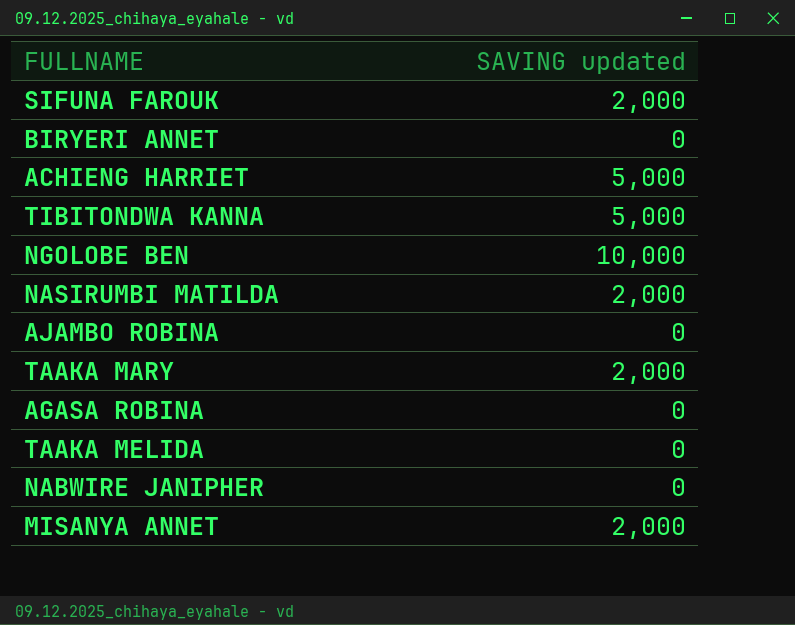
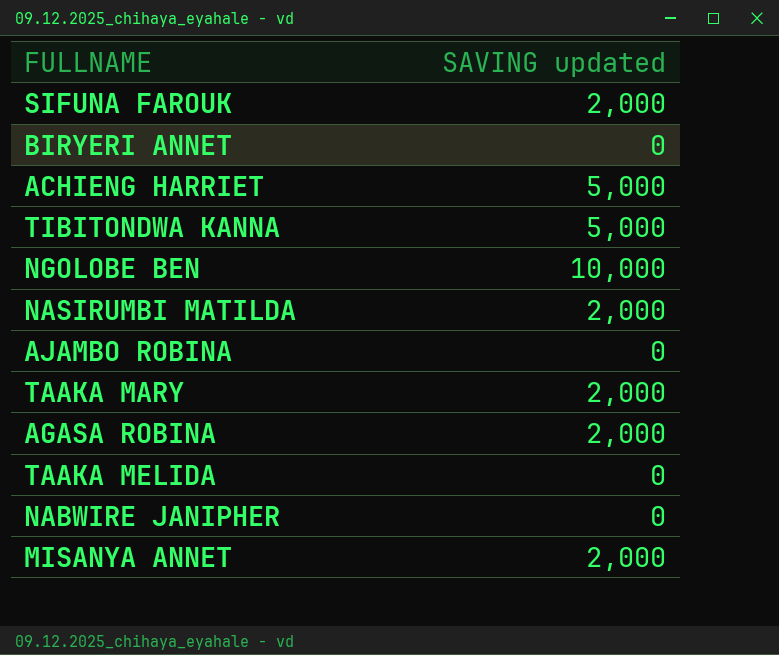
AGASA ROBINA | SAVING updated: 0 -> 2,000

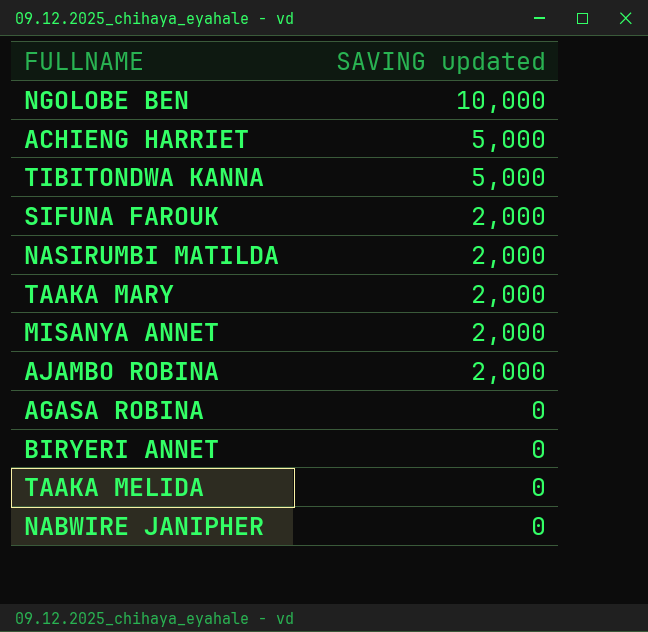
row order: none -> SAVING updated descending
AJAMBO ROBINA | SAVING updated: 0 -> 2,000
AGASA ROBINA | SAVING updated: 2,000 -> 0

